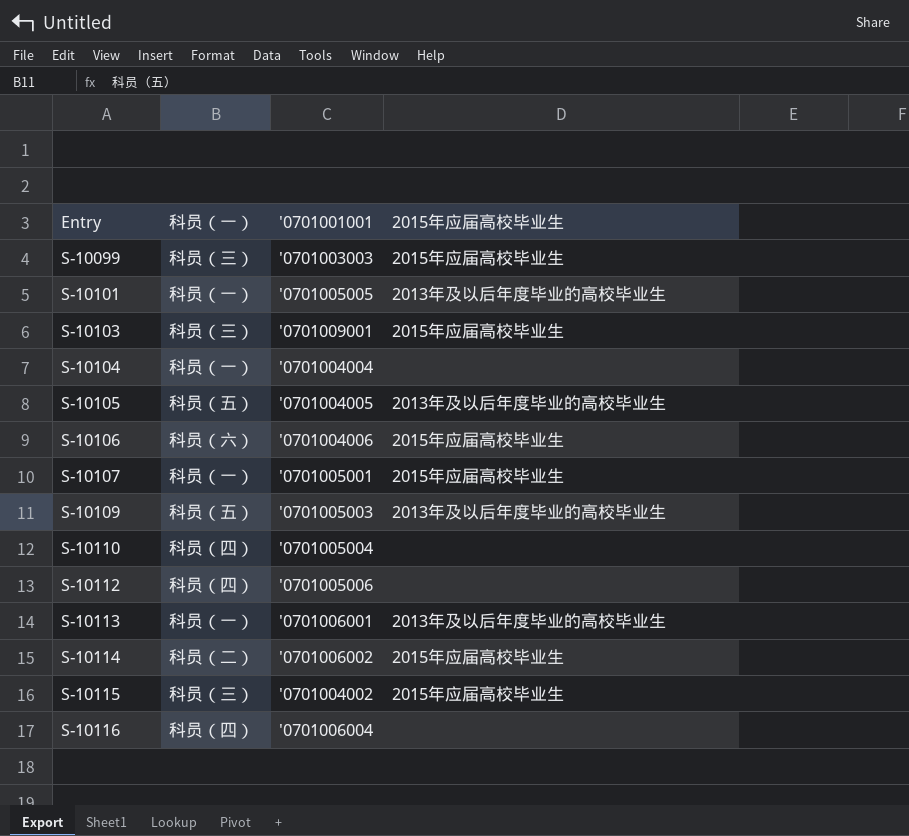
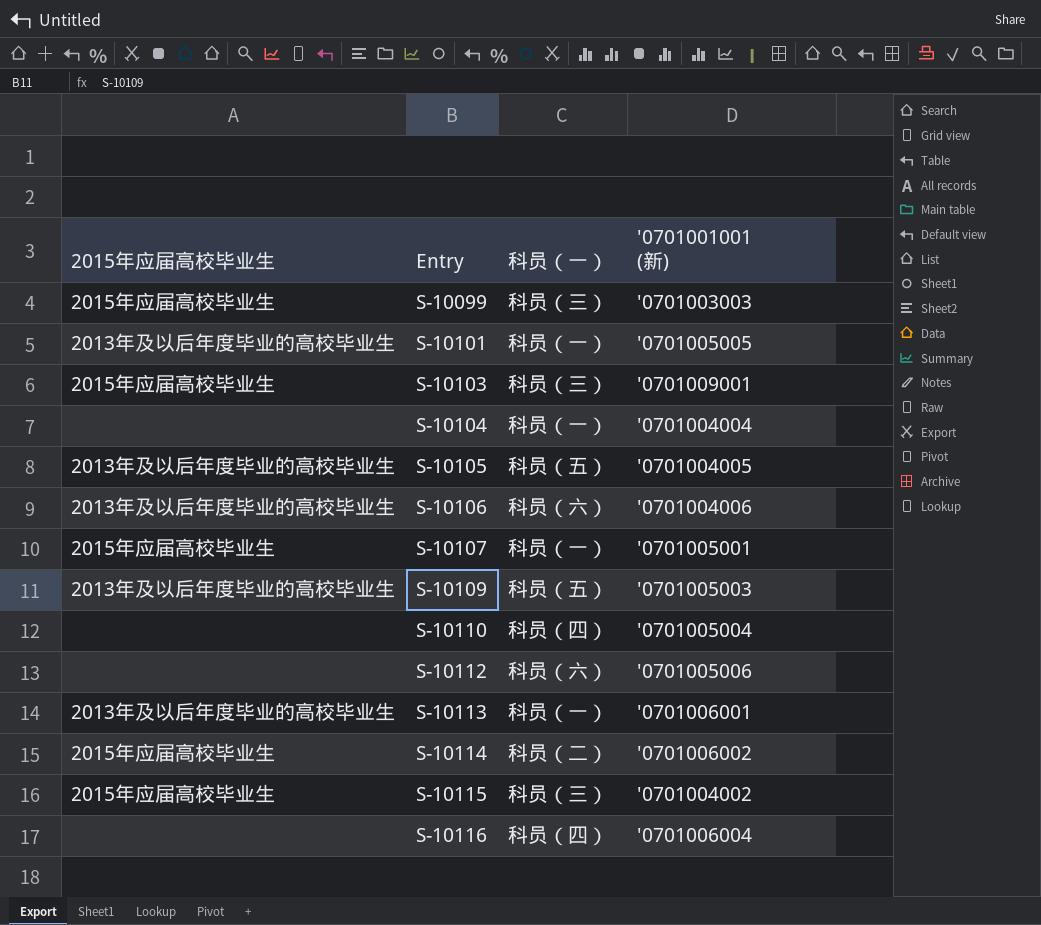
column 2015年应届高校毕业生 | position: 4 -> 1
column name: '0701001001 -> '0701001001 (新)
S-10106 | 2015年应届高校毕业生: 2015年应届高校毕业生 -> 2013年及以后年度毕业的高校毕业生
S-10112 | 科员（一）: 科员（四） -> 科员（六）

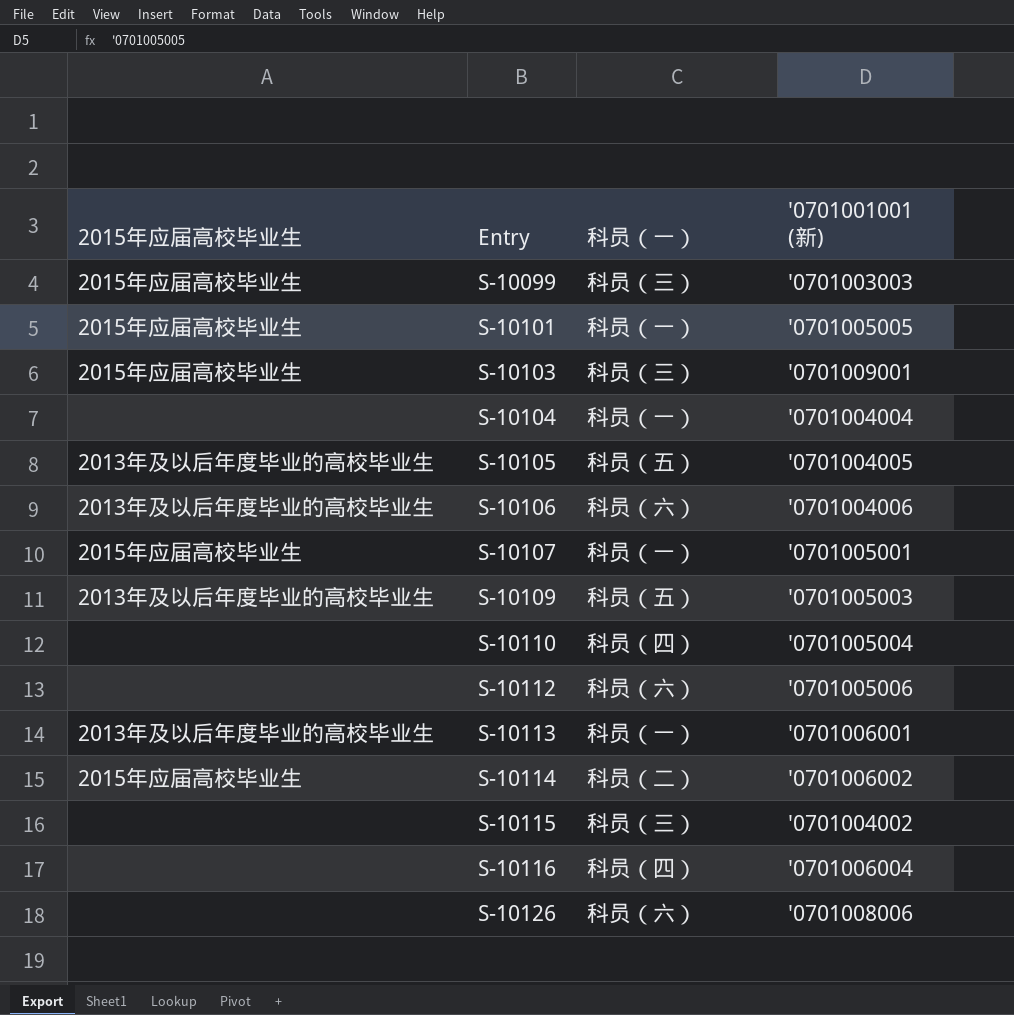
S-10101 | 2015年应届高校毕业生: 2013年及以后年度毕业的高校毕业生 -> 2015年应届高校毕业生
S-10115 | 2015年应届高校毕业生: 2015年应届高校毕业生 -> none
row S-10126: none -> none | 科员（六） | '0701008006

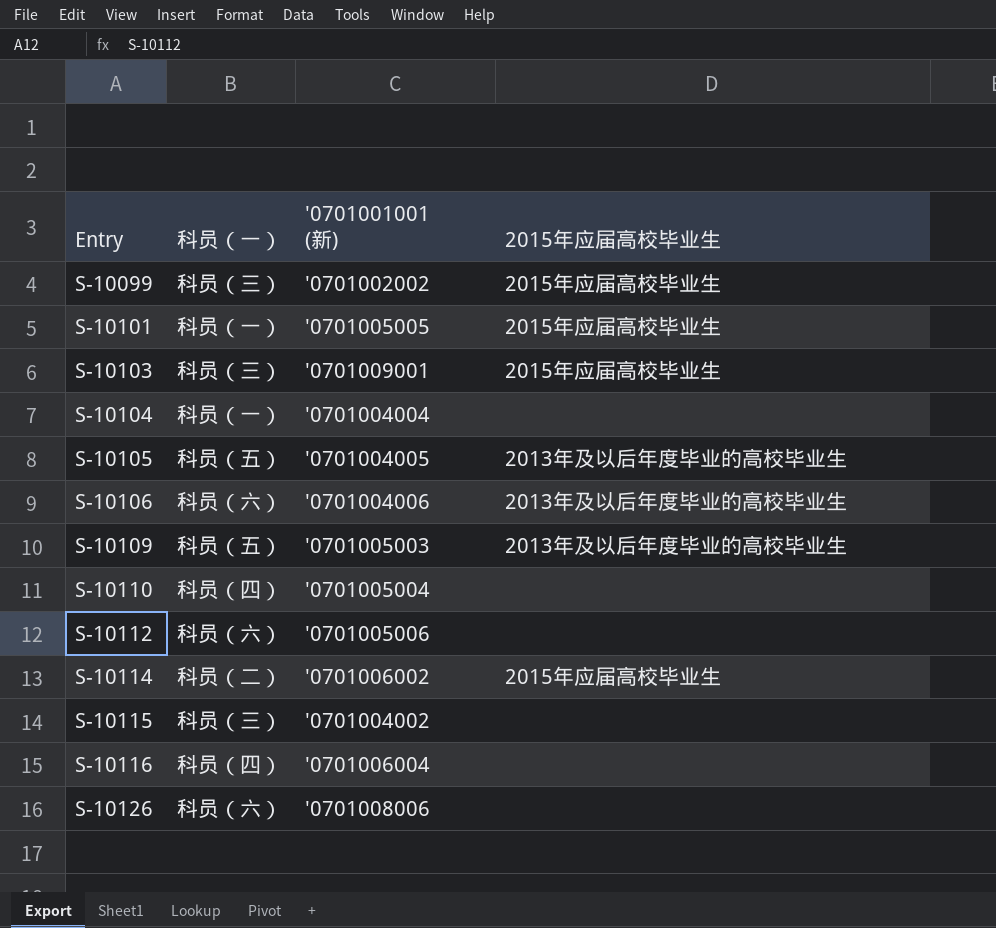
column 2015年应届高校毕业生 | position: 1 -> 4
row S-10107: 2015年应届高校毕业生 | 科员（一） | '0701005001 -> none
row S-10113: 2013年及以后年度毕业的高校毕业生 | 科员（一） | '0701006001 -> none
S-10099 | '0701001001 (新): '0701003003 -> '0701002002

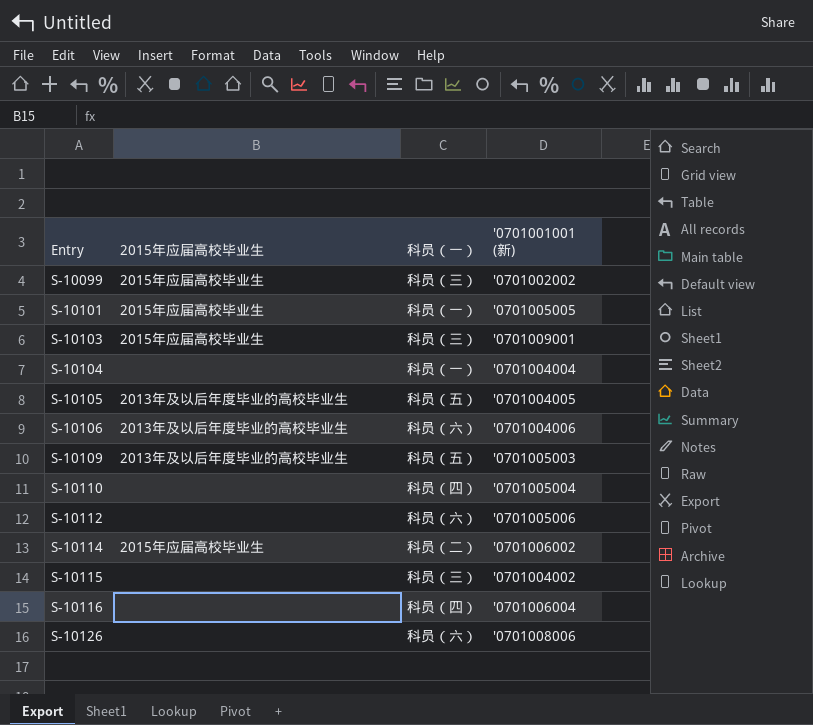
column 2015年应届高校毕业生 | position: 4 -> 2

